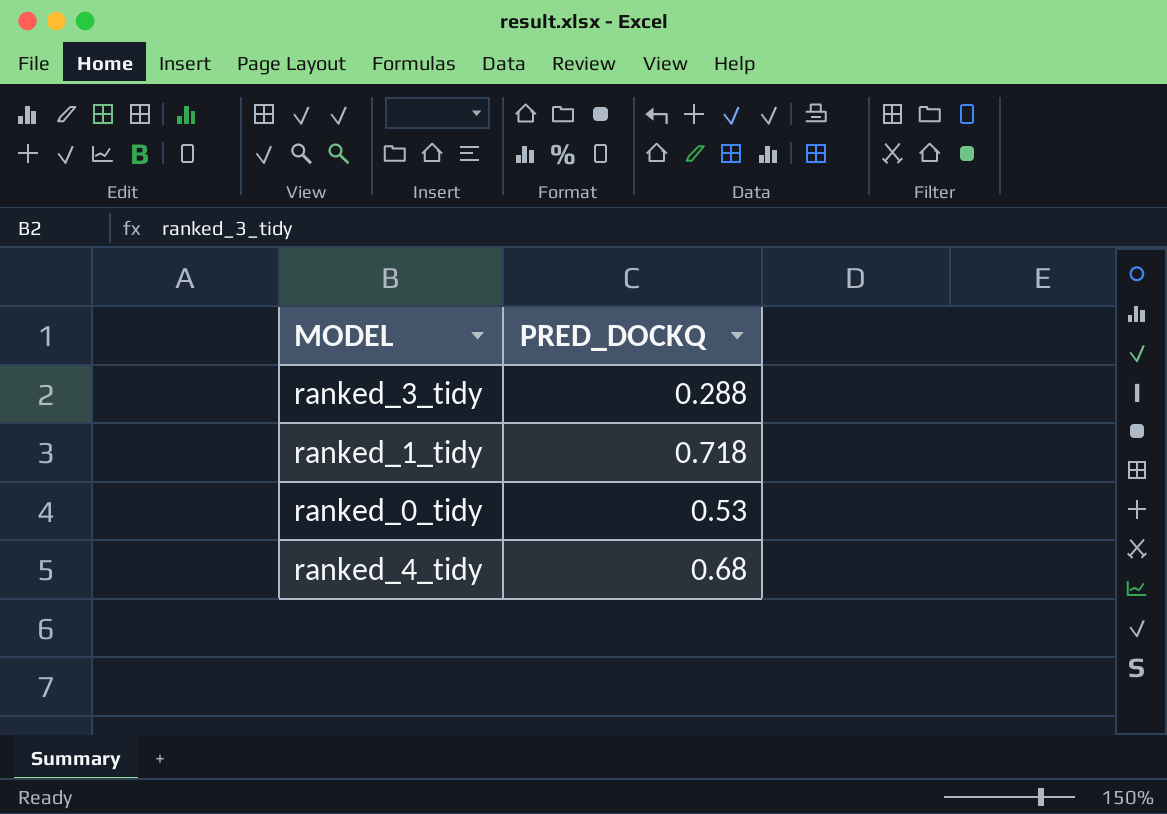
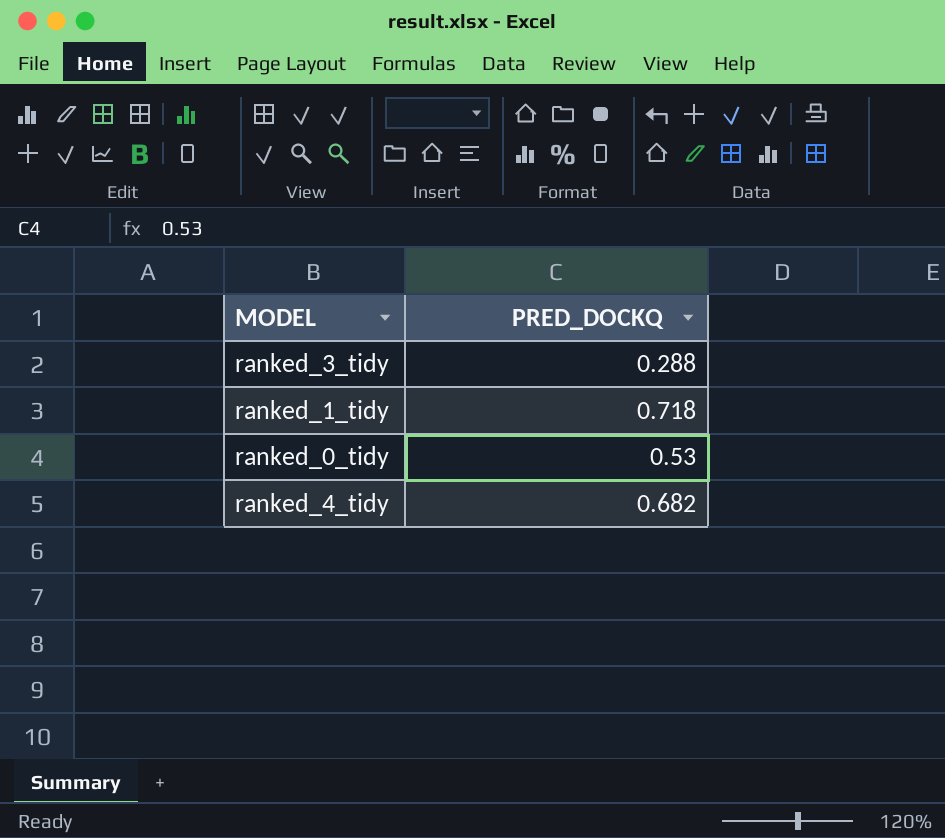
ranked_4_tidy | PRED_DOCKQ: 0.68 -> 0.682

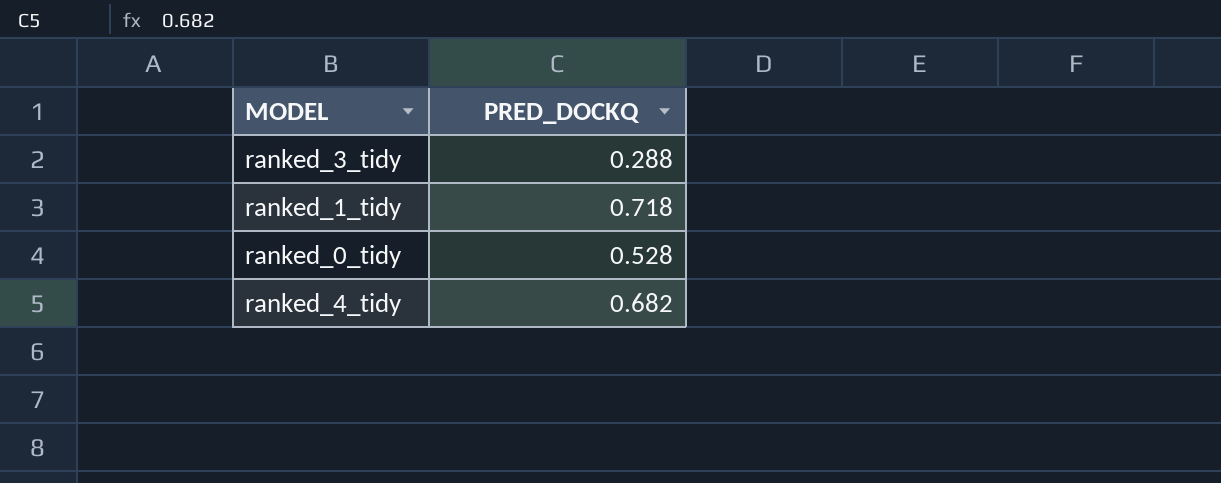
ranked_0_tidy | PRED_DOCKQ: 0.53 -> 0.528

